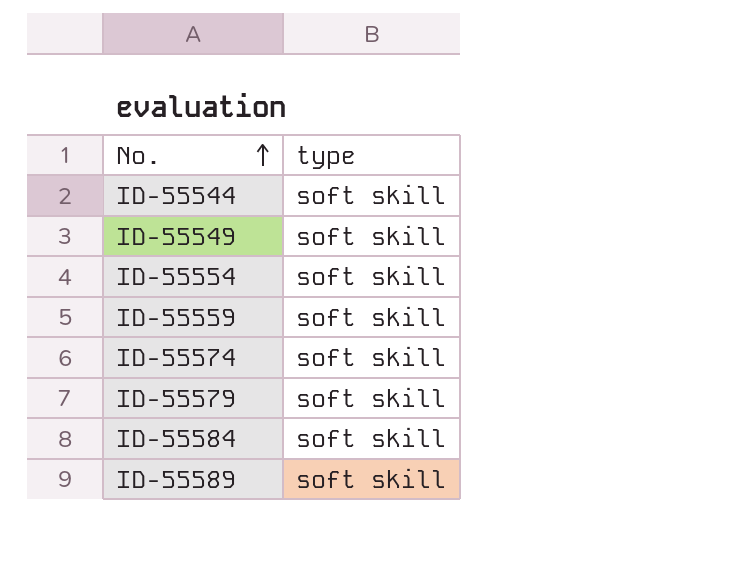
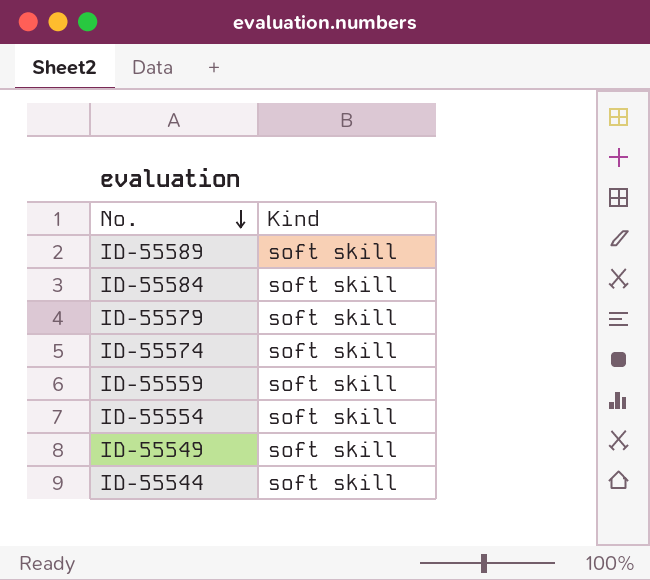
row order: No. ascending -> No. descending
column name: type -> Kind

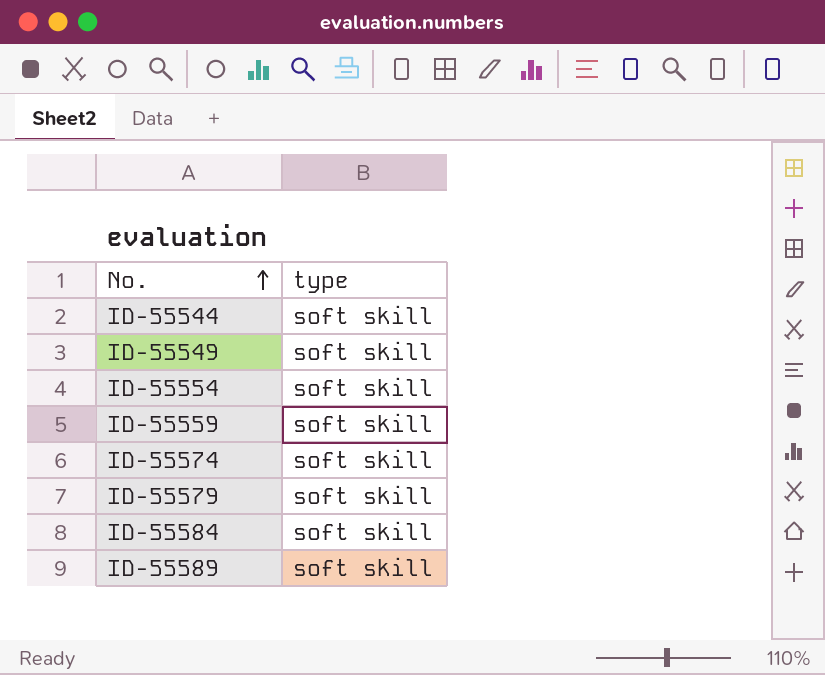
row order: No. descending -> No. ascending
column name: Kind -> type

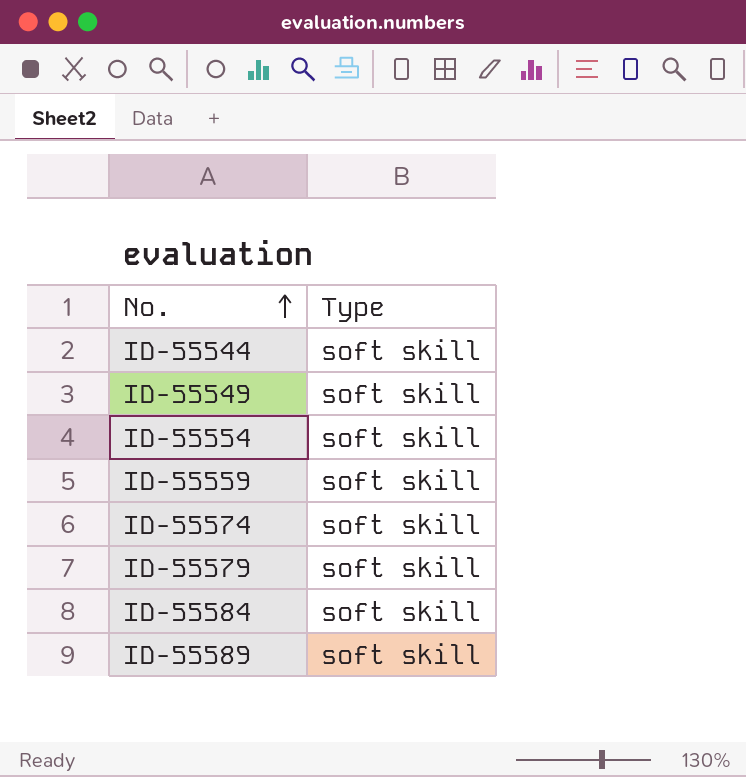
column name: type -> Type

